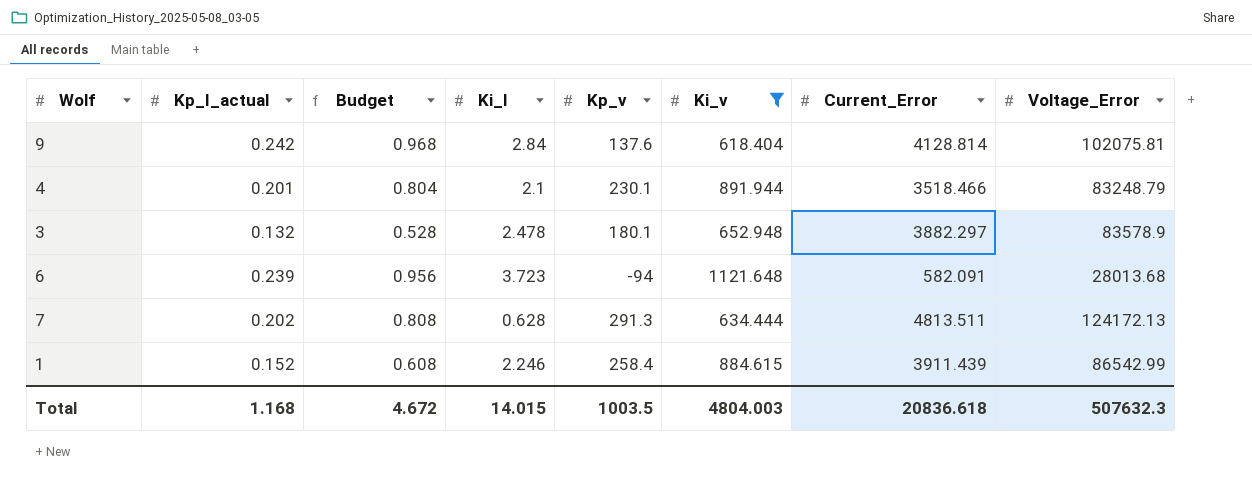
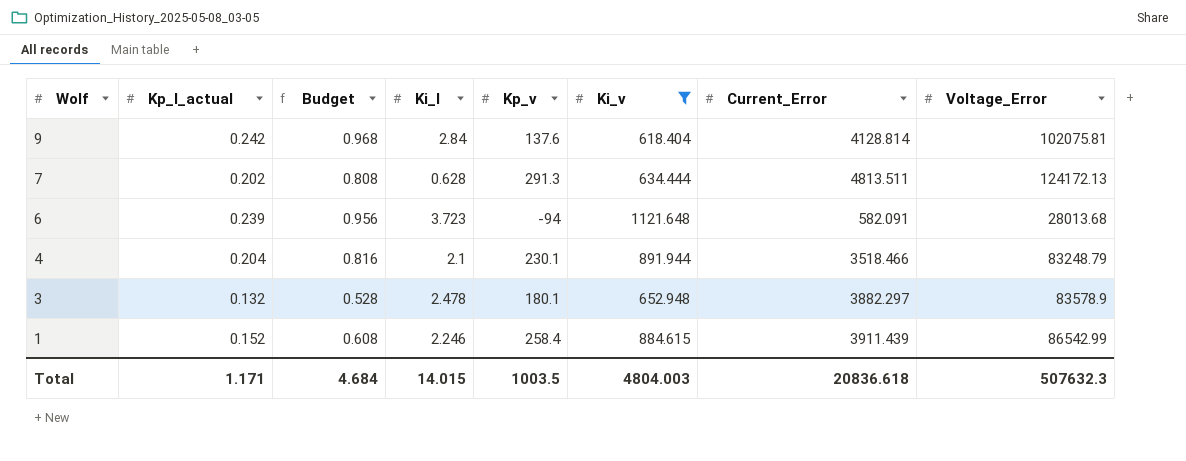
row order: none -> Wolf descending
4 | Kp_I_actual: 0.201 -> 0.204
4 | Budget: 0.804 -> 0.816
Total | Kp_I_actual: 1.168 -> 1.171
Total | Budget: 4.672 -> 4.684

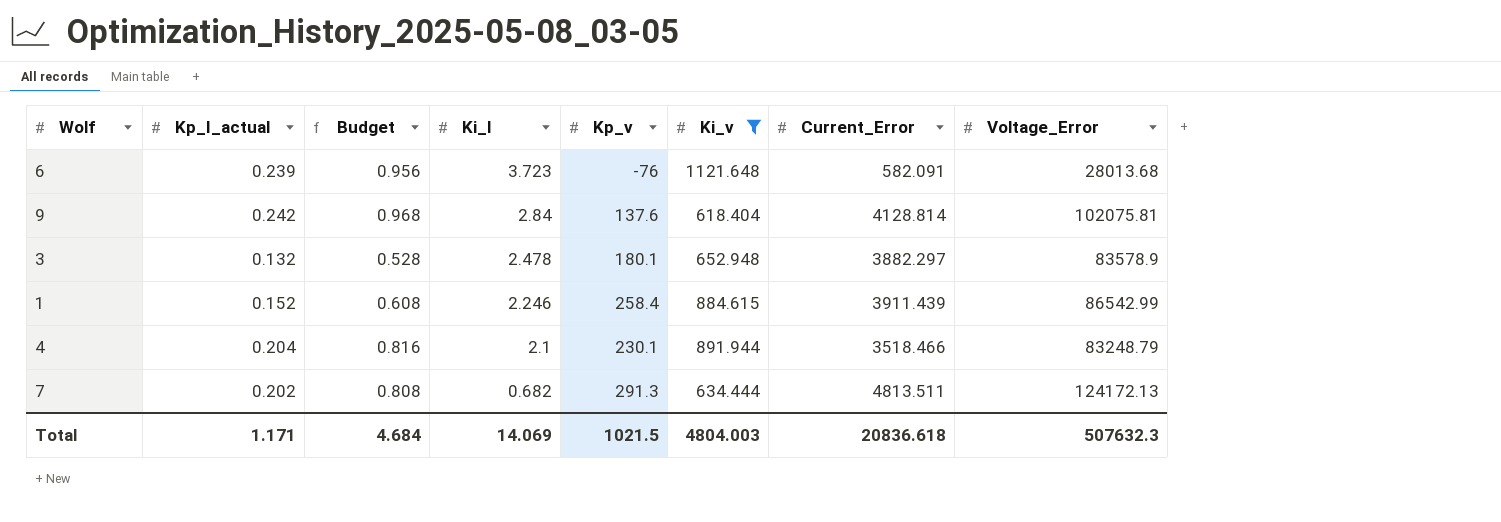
row order: Wolf descending -> Ki_I descending
6 | Kp_v: -94 -> -76
7 | Ki_I: 0.628 -> 0.682
Total | Ki_I: 14.015 -> 14.069
Total | Kp_v: 1003.5 -> 1021.5

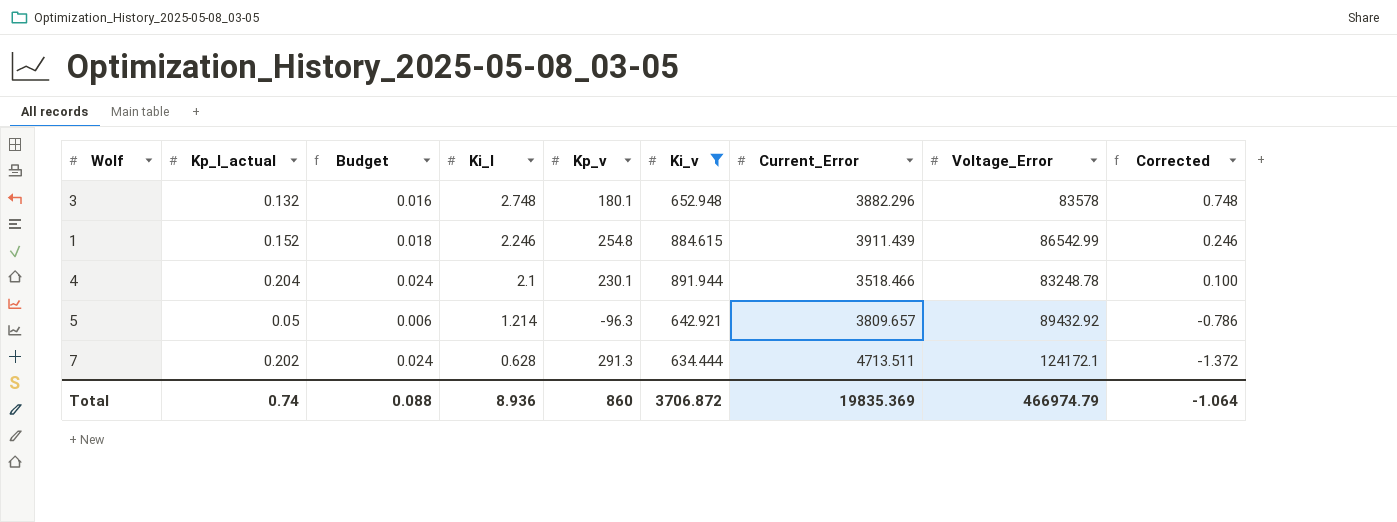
column Budget | formula: [Kp_I_actual] * 4 -> [Kp_I_actual] * 0.12
column Corrected | formula: none -> [Ki_I] - 2
row 6: 0.239 | 0.956 | 3.723 | -76 | 1121.648 | 582.091 | 28013.68 -> none
row 9: 0.242 | 0.968 | 2.84 | 137.6 | 618.404 | 4128.814 | 102075.81 -> none
3 | Ki_I: 2.478 -> 2.748
3 | Current_Error: 3882.297 -> 3882.296
3 | Voltage_Error: 83578.9 -> 83578
1 | Kp_v: 258.4 -> 254.8
4 | Voltage_Error: 83248.79 -> 83248.78
row 5: none -> 0.05 | 0.006 | 1.214 | -96.3 | 642.921 | 3809.657 | 89432.92 | -0.786
7 | Ki_I: 0.682 -> 0.628
7 | Current_Error: 4813.511 -> 4713.511
7 | Voltage_Error: 124172.13 -> 124172.1
Total | Kp_I_actual: 1.171 -> 0.74
Total | Budget: 4.684 -> 0.088
Total | Ki_I: 14.069 -> 8.936
Total | Kp_v: 1021.5 -> 860
Total | Ki_v: 4804.003 -> 3706.872
Total | Current_Error: 20836.618 -> 19835.369
Total | Voltage_Error: 507632.3 -> 466974.79

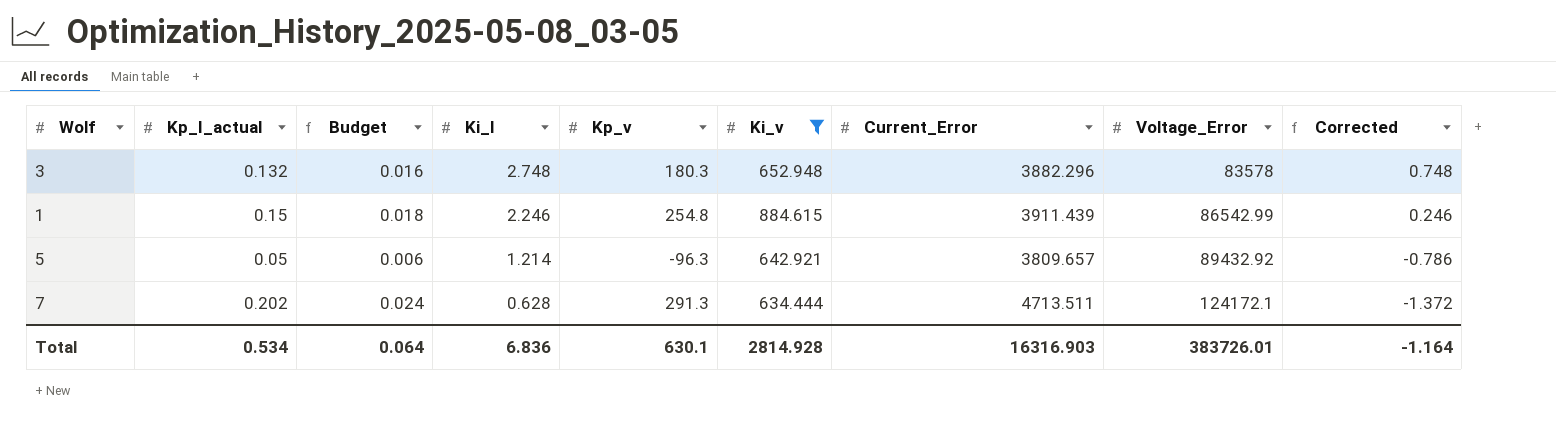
row 4: 0.204 | 0.024 | 2.1 | 230.1 | 891.944 | 3518.466 | 83248.78 | 0.100 -> none
3 | Kp_v: 180.1 -> 180.3
1 | Kp_I_actual: 0.152 -> 0.15
Total | Kp_I_actual: 0.74 -> 0.534
Total | Budget: 0.088 -> 0.064
Total | Ki_I: 8.936 -> 6.836
Total | Kp_v: 860 -> 630.1
Total | Ki_v: 3706.872 -> 2814.928
Total | Current_Error: 19835.369 -> 16316.903
Total | Voltage_Error: 466974.79 -> 383726.01
Total | Corrected: -1.064 -> -1.164

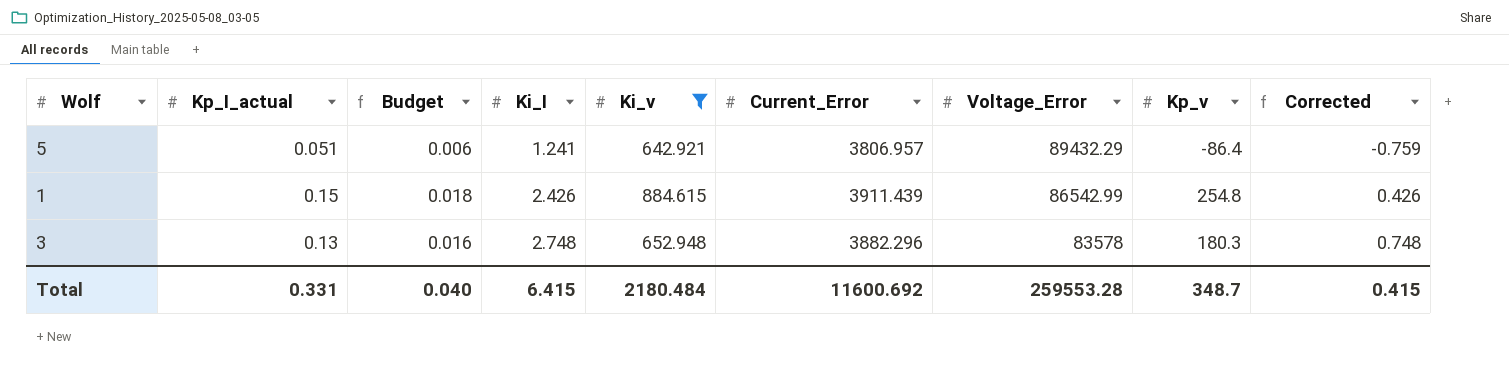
row order: Ki_I descending -> Ki_I ascending
column Kp_v | position: 5 -> 8
row 7: 0.202 | 0.024 | 0.628 | 291.3 | 634.444 | 4713.511 | 124172.1 | -1.372 -> none
5 | Kp_I_actual: 0.05 -> 0.051
5 | Ki_I: 1.214 -> 1.241
5 | Current_Error: 3809.657 -> 3806.957
5 | Voltage_Error: 89432.92 -> 89432.29
5 | Kp_v: -96.3 -> -86.4
5 | Corrected: -0.786 -> -0.759
1 | Ki_I: 2.246 -> 2.426
1 | Corrected: 0.246 -> 0.426
3 | Kp_I_actual: 0.132 -> 0.13
Total | Kp_I_actual: 0.534 -> 0.331
Total | Budget: 0.064 -> 0.040
Total | Ki_I: 6.836 -> 6.415
Total | Ki_v: 2814.928 -> 2180.484
Total | Current_Error: 16316.903 -> 11600.692
Total | Voltage_Error: 383726.01 -> 259553.28
Total | Kp_v: 630.1 -> 348.7
Total | Corrected: -1.164 -> 0.415

